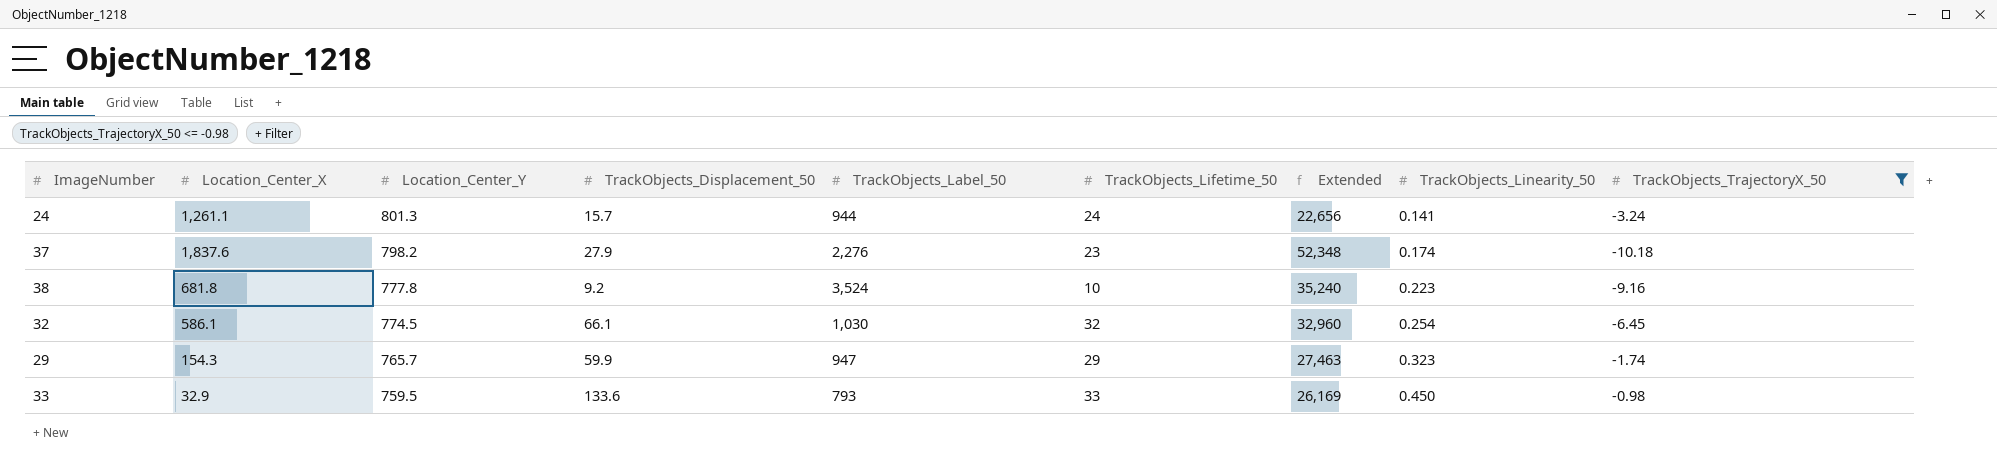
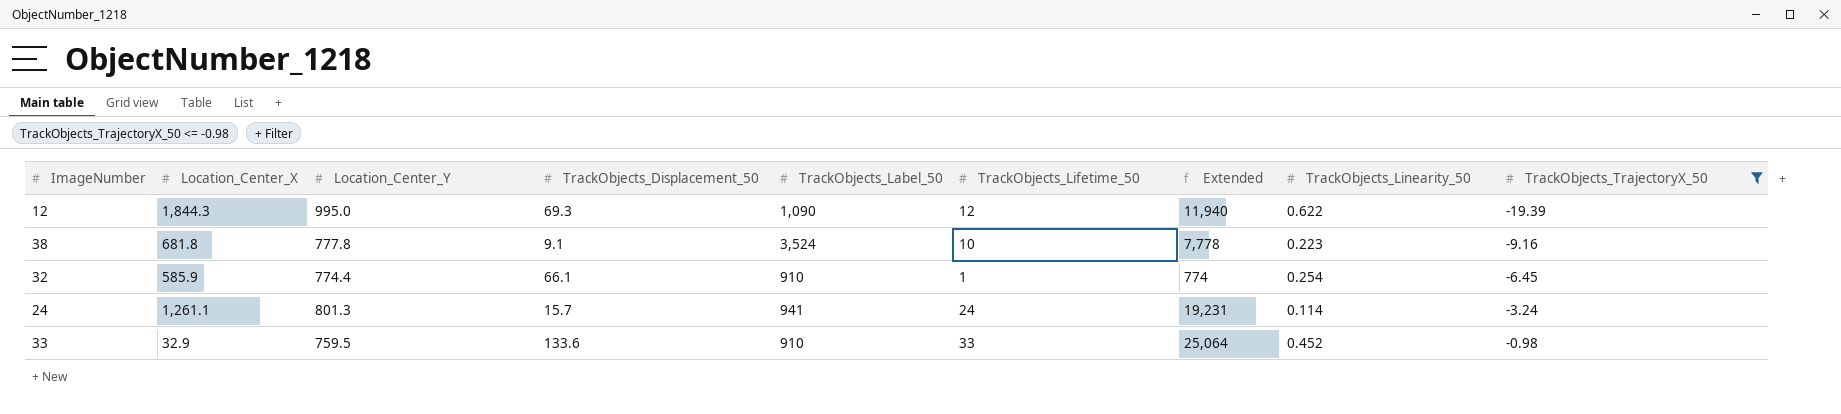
row order: Location_Center_Y descending -> TrackObjects_TrajectoryX_50 ascending
column Extended | formula: [TrackObjects_Label_50] * [TrackObjects_Lifetime_50] -> [Location_Center_Y] * [TrackObjects_Lifetime_50]
row 37: 1,837.6 | 798.2 | 27.9 | 2,276 | 23 | 52,348 | 0.174 | -10.18 -> none
row 29: 154.3 | 765.7 | 59.9 | 947 | 29 | 27,463 | 0.323 | -1.74 -> none
row 12: none -> 1,844.3 | 995.0 | 69.3 | 1,090 | 12 | 11,940 | 0.622 | -19.39
38 | TrackObjects_Displacement_50: 9.2 -> 9.1
32 | Location_Center_X: 586.1 -> 585.9
32 | Location_Center_Y: 774.5 -> 774.4
32 | TrackObjects_Label_50: 1,030 -> 910
32 | TrackObjects_Lifetime_50: 32 -> 1
24 | TrackObjects_Label_50: 944 -> 941
24 | TrackObjects_Linearity_50: 0.141 -> 0.114
33 | TrackObjects_Label_50: 793 -> 910
33 | TrackObjects_Linearity_50: 0.450 -> 0.452

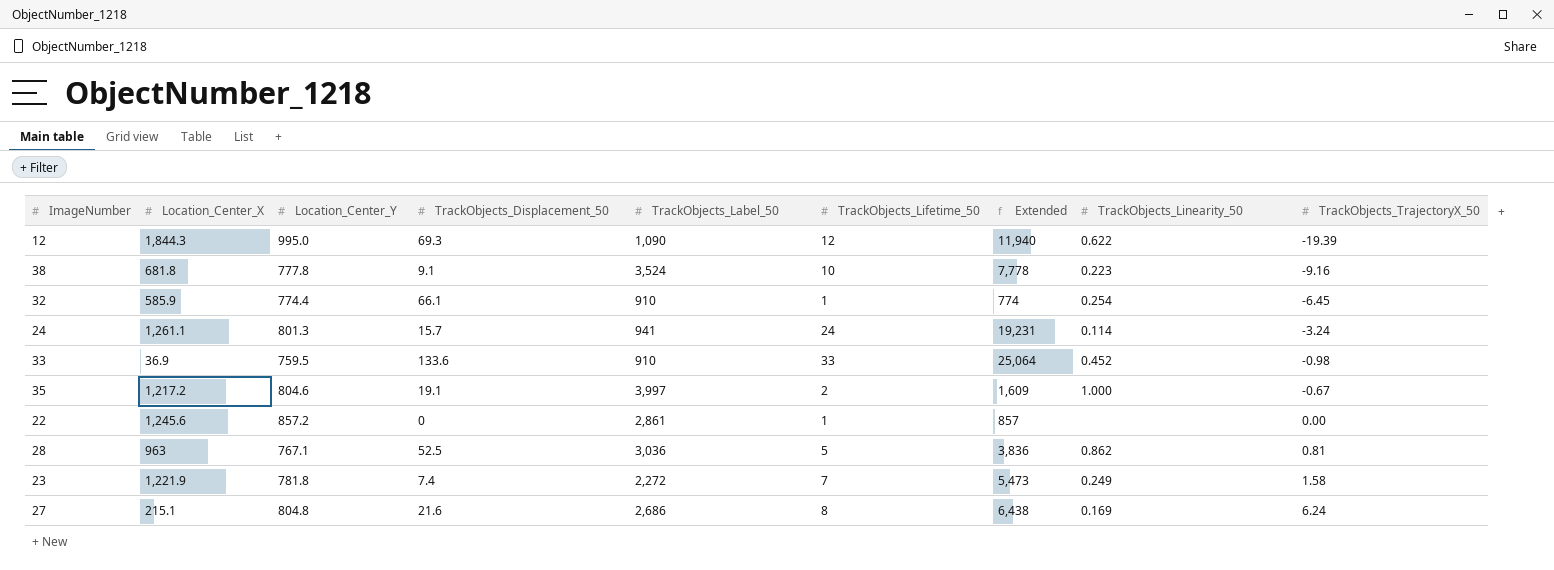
filter: TrackObjects_TrajectoryX_50 <= -0.98 -> none
33 | Location_Center_X: 32.9 -> 36.9

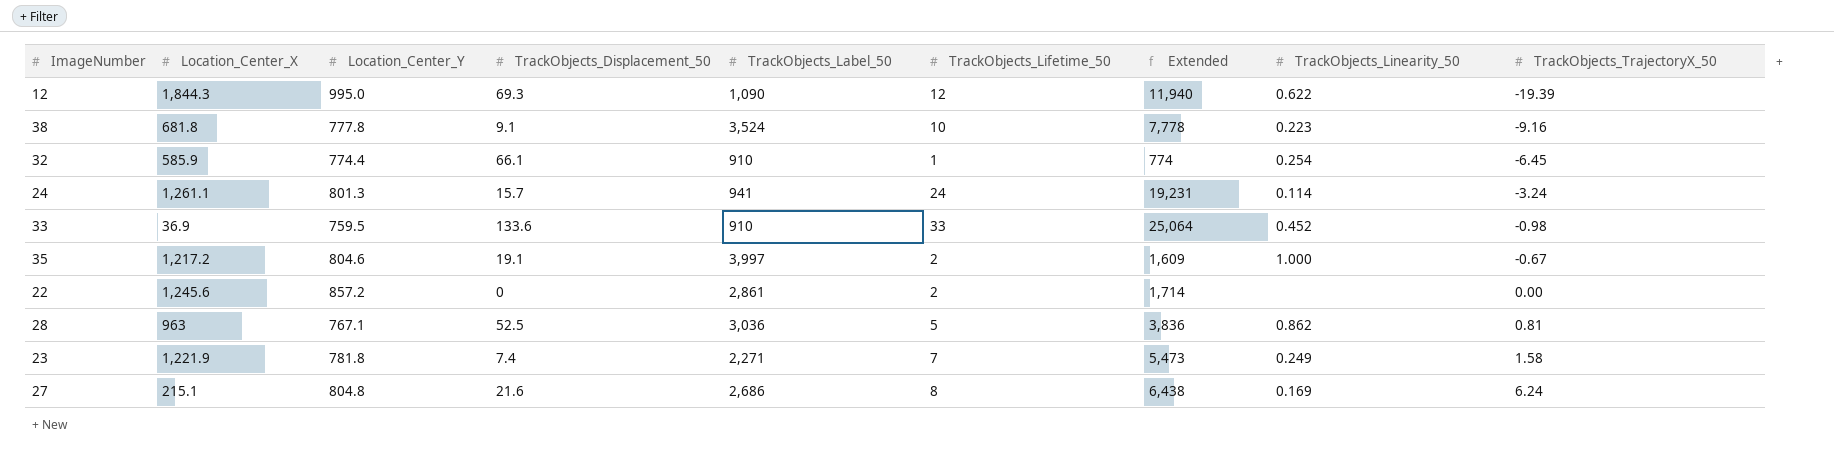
22 | TrackObjects_Lifetime_50: 1 -> 2
22 | Extended: 857 -> 1,714
23 | TrackObjects_Label_50: 2,272 -> 2,271

